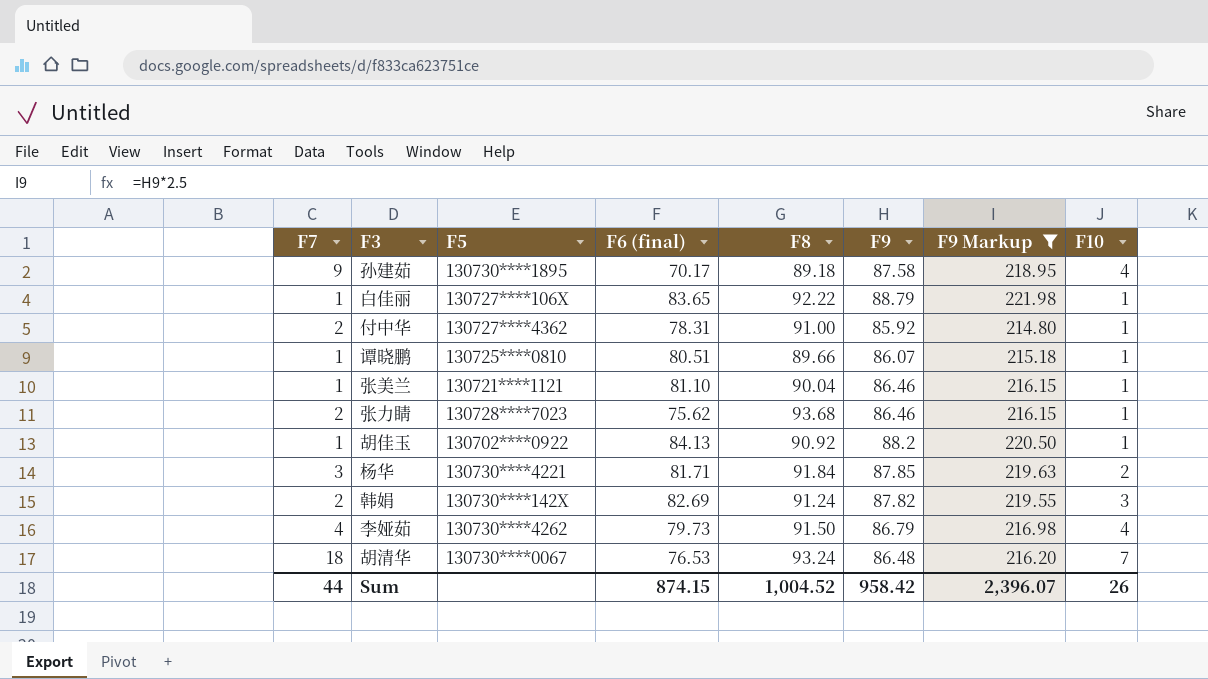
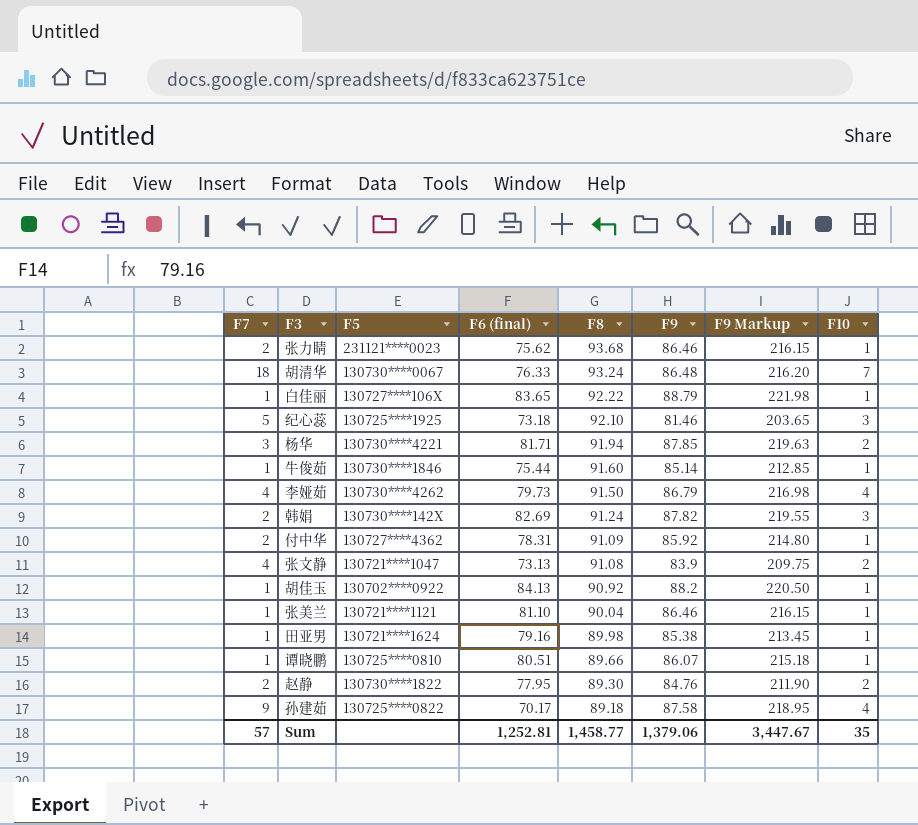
filter: F9 Markup >= 214.80 -> none
row order: none -> F8 descending
张力睛 | F5: 130728****7023 -> 231121****0023
胡清华 | F6 (final): 76.53 -> 76.33
杨华 | F8: 91.84 -> 91.94
付中华 | F8: 91.00 -> 91.09
孙建茹 | F5: 130730****1895 -> 130725****0822
Sum | F7: 44 -> 57
Sum | F6 (final): 874.15 -> 1,252.81
Sum | F8: 1,004.52 -> 1,458.77
Sum | F9: 958.42 -> 1,379.06
Sum | F9 Markup: 2,396.07 -> 3,447.67
Sum | F10: 26 -> 35

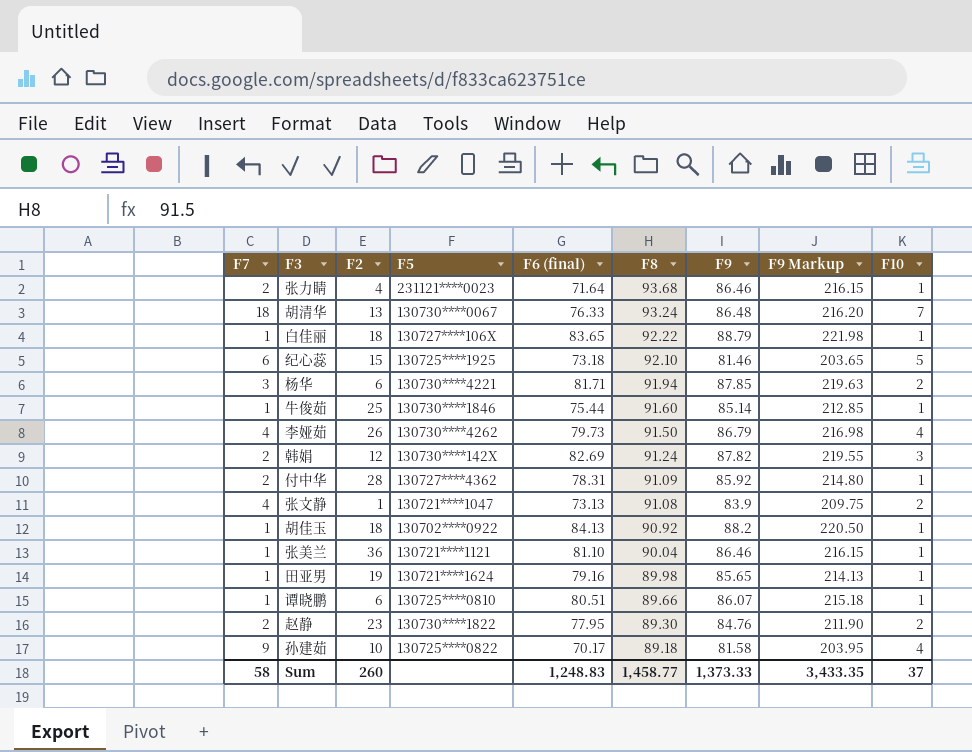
column F2 | position: none -> 3
张力睛 | F6 (final): 75.62 -> 71.64
纪心蕊 | F7: 5 -> 6
纪心蕊 | F10: 3 -> 5
田亚男 | F9: 85.38 -> 85.65
田亚男 | F9 Markup: 213.45 -> 214.13
孙建茹 | F9: 87.58 -> 81.58
孙建茹 | F9 Markup: 218.95 -> 203.95
Sum | F7: 57 -> 58
Sum | F6 (final): 1,252.81 -> 1,248.83
Sum | F9: 1,379.06 -> 1,373.33
Sum | F9 Markup: 3,447.67 -> 3,433.35
Sum | F10: 35 -> 37

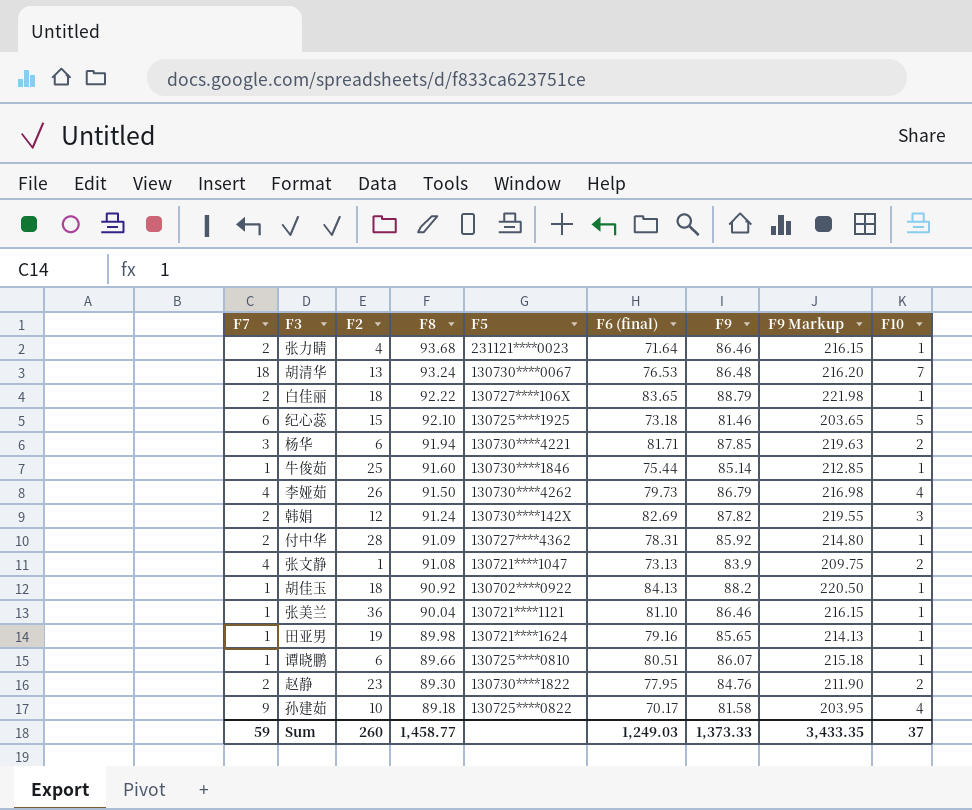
column F8 | position: 6 -> 4
胡清华 | F6 (final): 76.33 -> 76.53
白佳丽 | F7: 1 -> 2
Sum | F7: 58 -> 59
Sum | F6 (final): 1,248.83 -> 1,249.03

